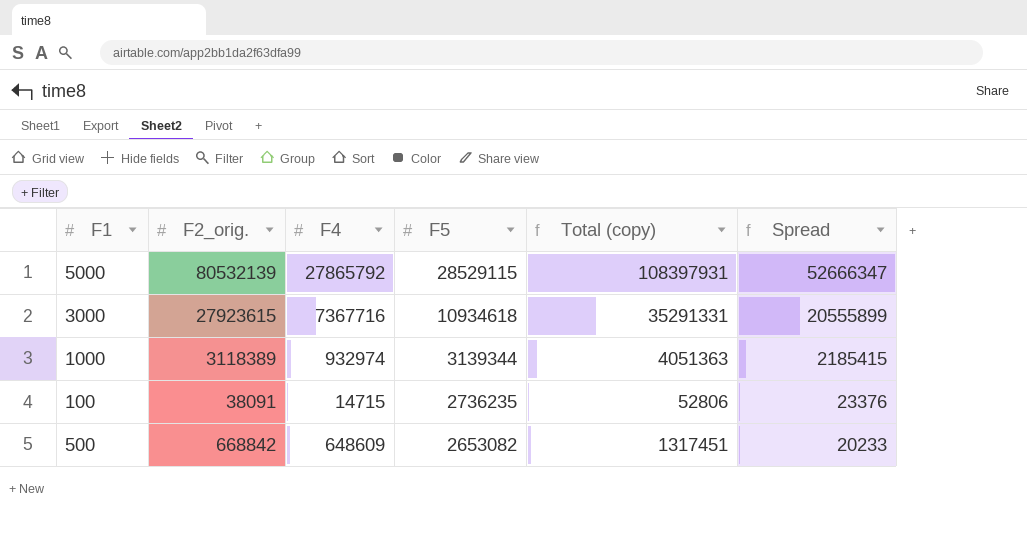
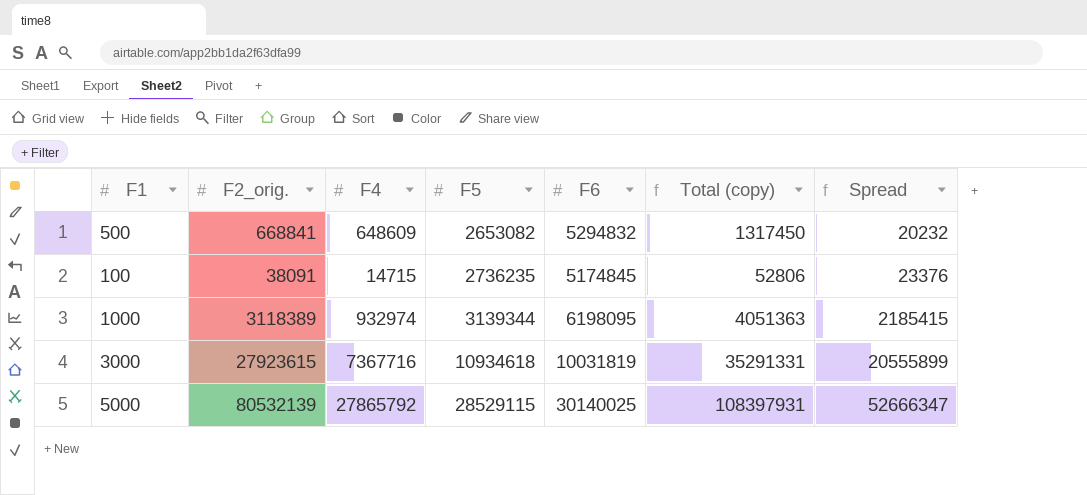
row order: F5 descending -> F5 ascending
column F6 | position: none -> 5
500 | F2_orig.: 668842 -> 668841
500 | Total (copy): 1317451 -> 1317450
500 | Spread: 20233 -> 20232

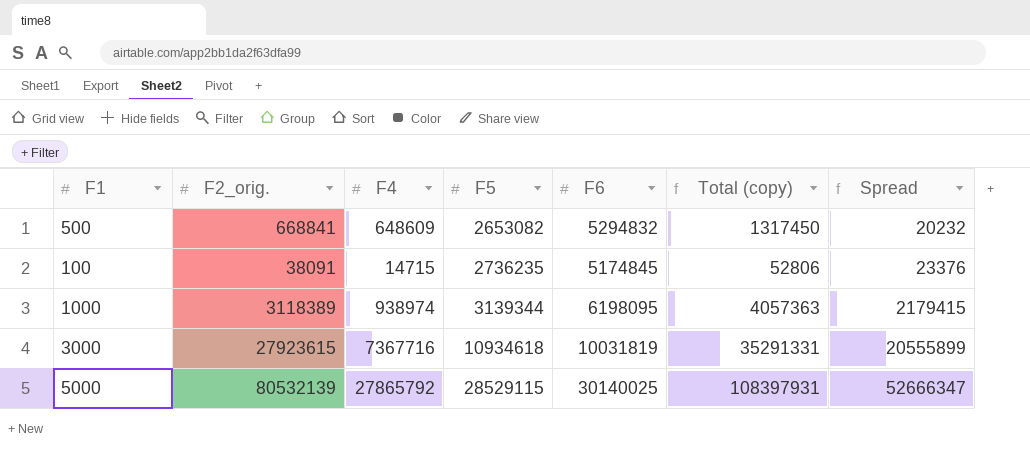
1000 | F4: 932974 -> 938974
1000 | Total (copy): 4051363 -> 4057363
1000 | Spread: 2185415 -> 2179415

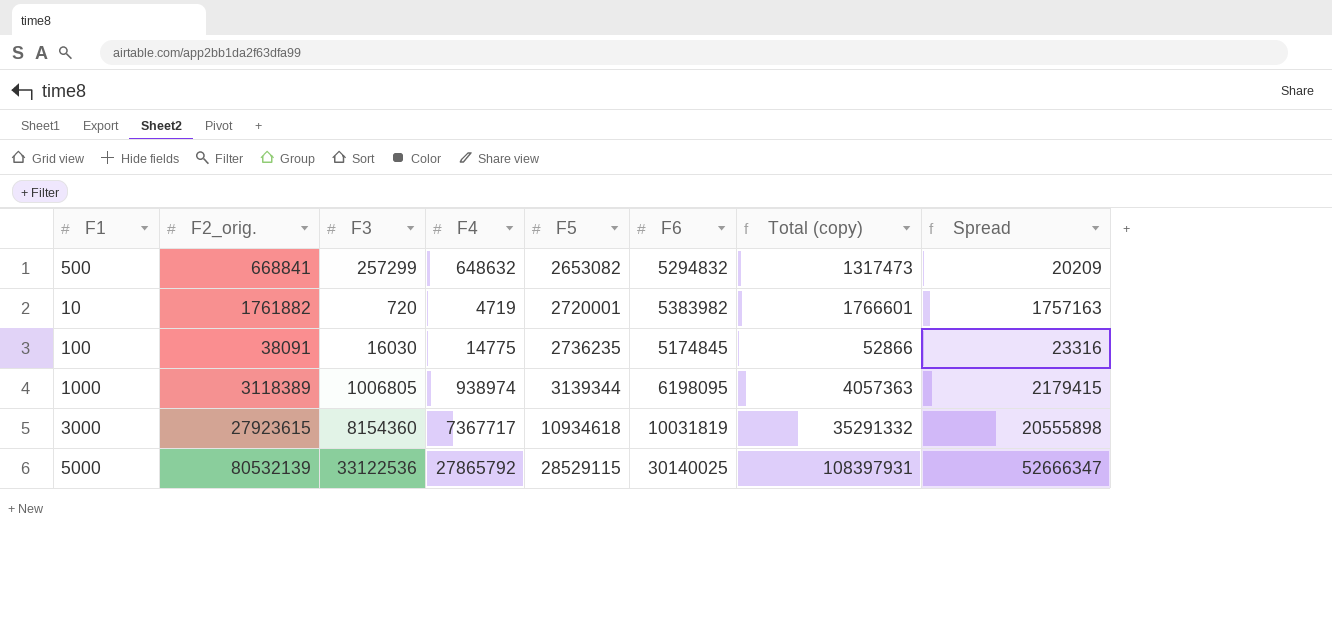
column F3 | position: none -> 3
500 | F4: 648609 -> 648632
500 | Total (copy): 1317450 -> 1317473
500 | Spread: 20232 -> 20209
row 10: none -> 1761882 | 720 | 4719 | 2720001 | 5383982 | 1766601 | 1757163
100 | F4: 14715 -> 14775
100 | Total (copy): 52806 -> 52866
100 | Spread: 23376 -> 23316
3000 | F4: 7367716 -> 7367717
3000 | Total (copy): 35291331 -> 35291332
3000 | Spread: 20555899 -> 20555898

